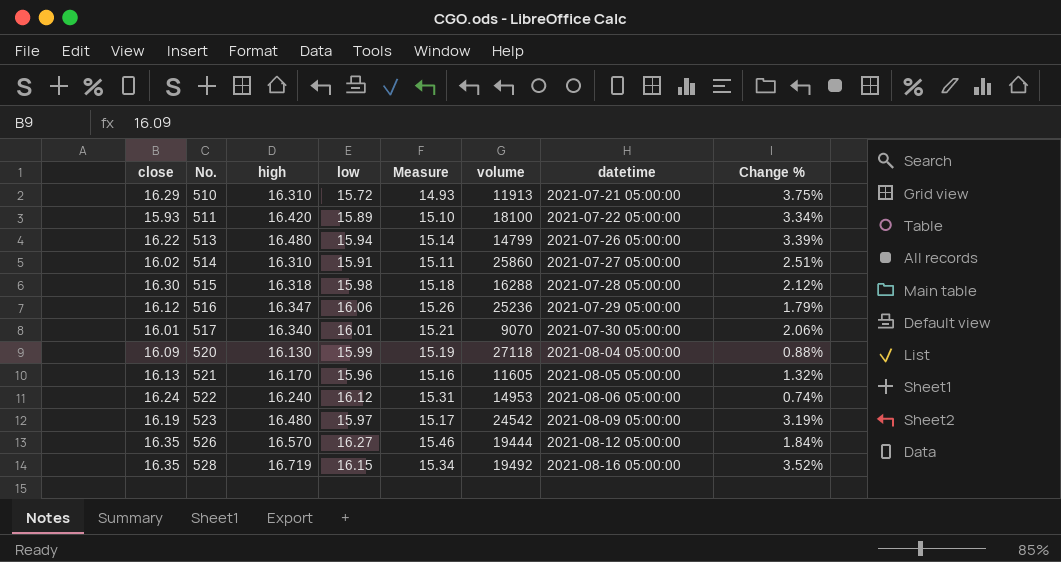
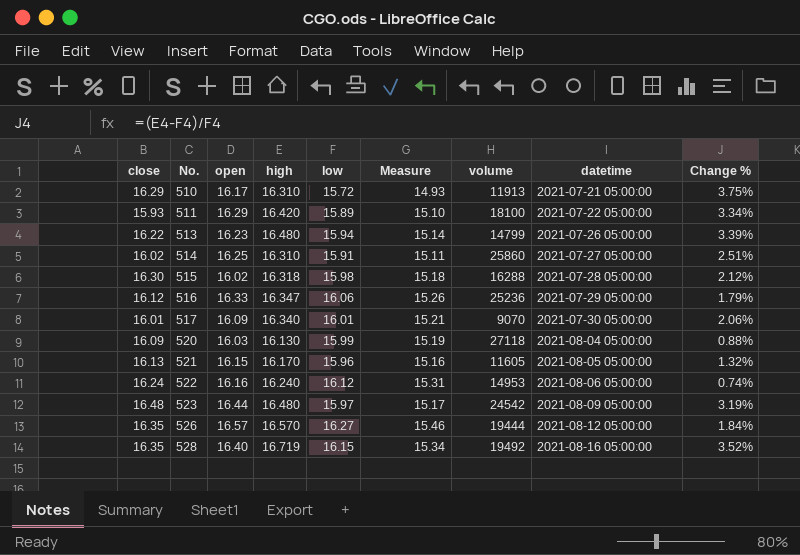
column open | position: none -> 3
523 | close: 16.19 -> 16.48

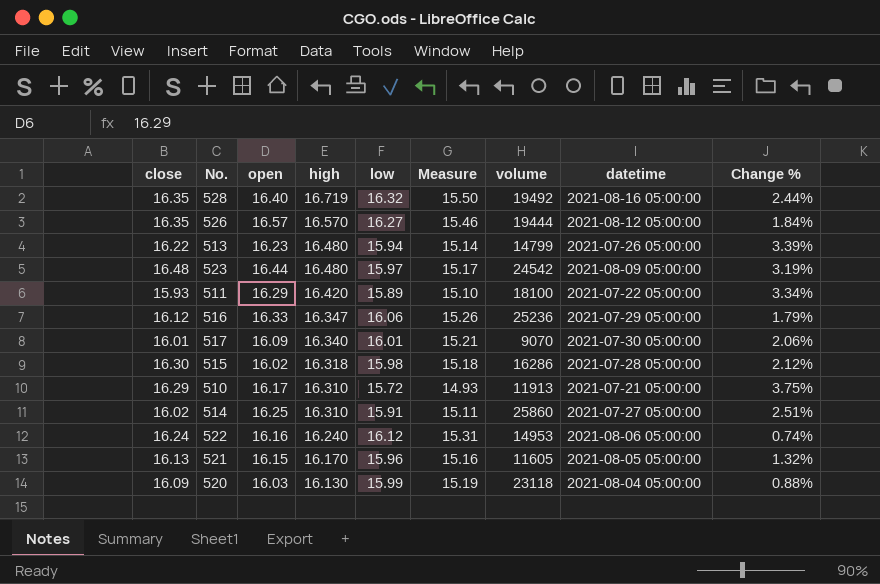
row order: No. ascending -> high descending
528 | low: 16.15 -> 16.32
528 | Measure: 15.34 -> 15.50
528 | Change %: 3.52% -> 2.44%
515 | volume: 16288 -> 16286
520 | volume: 27118 -> 23118

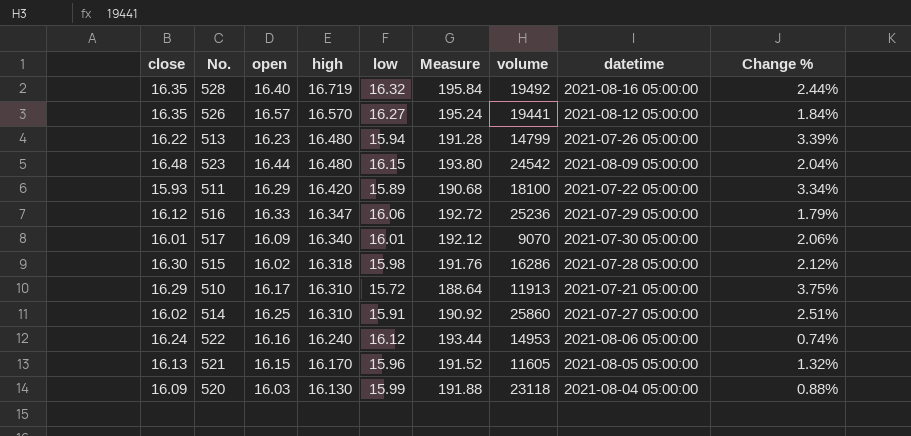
column Measure | formula: [low] * 0.95 -> [low] * 12
526 | volume: 19444 -> 19441
523 | low: 15.97 -> 16.15
523 | Change %: 3.19% -> 2.04%

